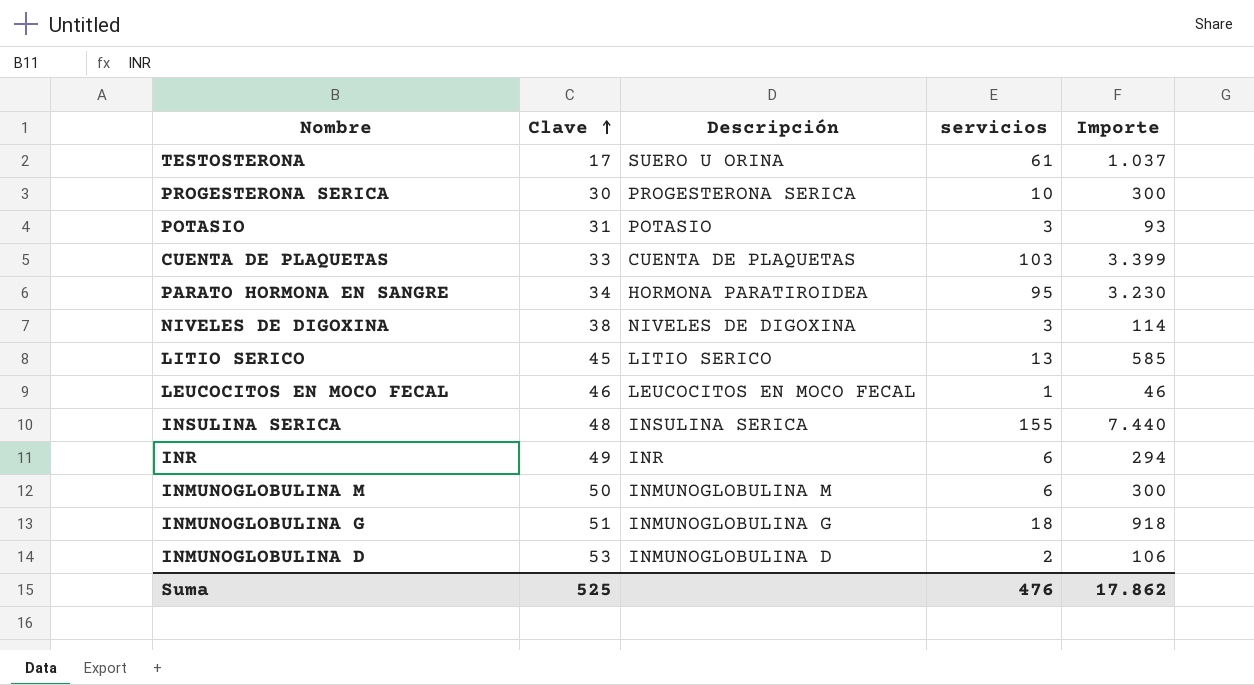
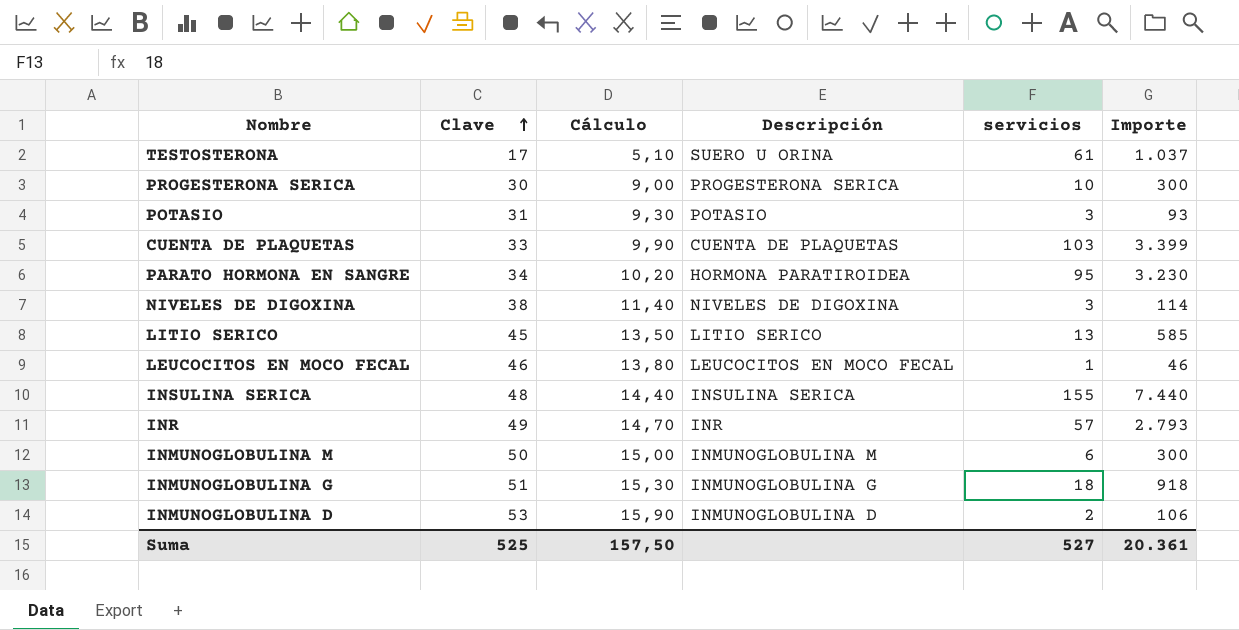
column Cálculo | formula: none -> [Clave] * 0,3
INR | servicios: 6 -> 57
INR | Importe: 294 -> 2.793
Suma | servicios: 476 -> 527
Suma | Importe: 17.862 -> 20.361

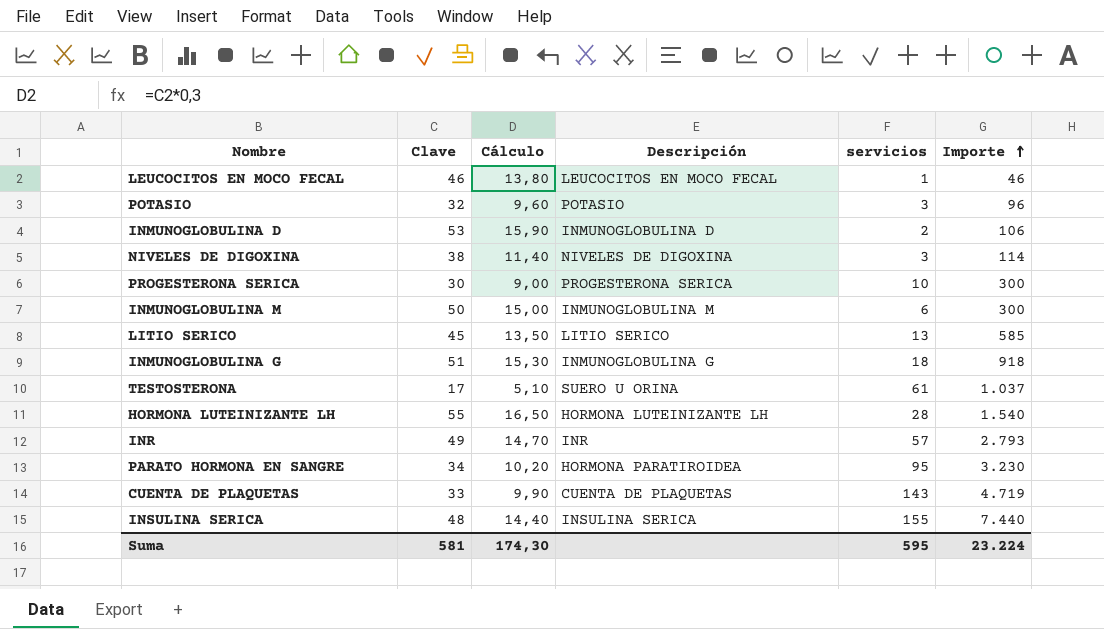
row order: Clave ascending -> Importe ascending
POTASIO | Clave: 31 -> 32
POTASIO | Cálculo: 9,30 -> 9,60
POTASIO | Importe: 93 -> 96
row HORMONA LUTEINIZANTE LH: none -> 55 | 16,50 | HORMONA LUTEINIZANTE LH | 28 | 1.540
CUENTA DE PLAQUETAS | servicios: 103 -> 143
CUENTA DE PLAQUETAS | Importe: 3.399 -> 4.719
Suma | Clave: 525 -> 581
Suma | Cálculo: 157,50 -> 174,30
Suma | servicios: 527 -> 595
Suma | Importe: 20.361 -> 23.224

